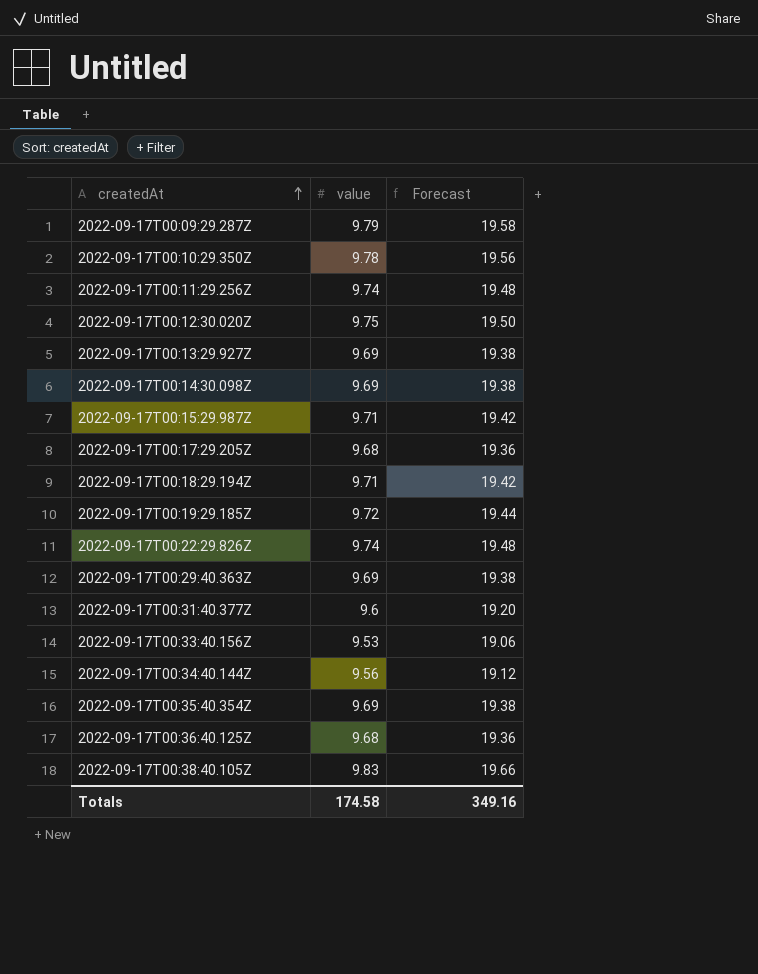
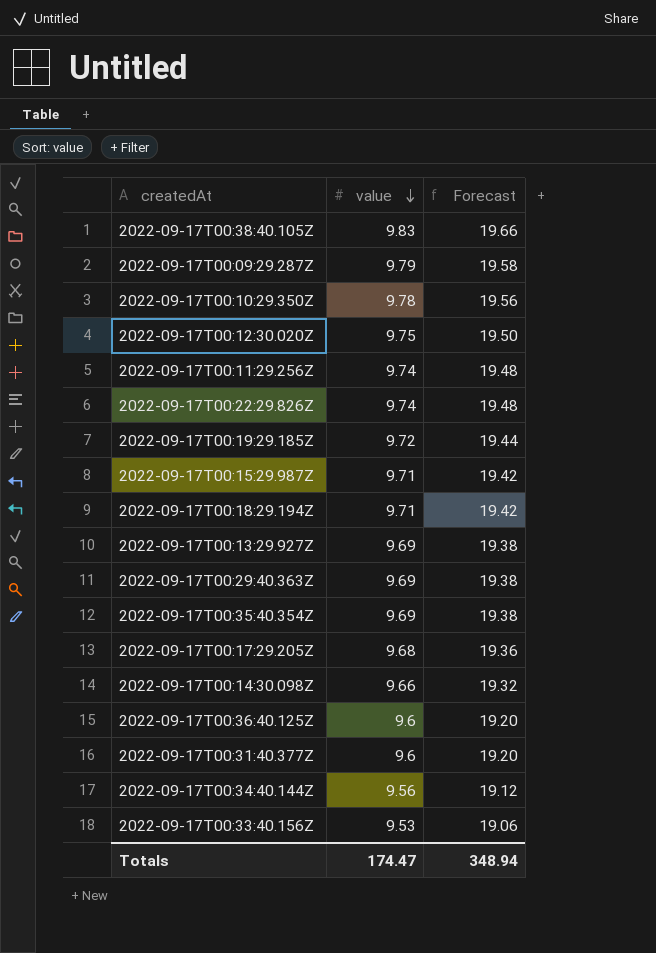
row order: createdAt ascending -> value descending
2022-09-17T00:14:30.098Z | value: 9.69 -> 9.66
2022-09-17T00:14:30.098Z | Forecast: 19.38 -> 19.32
2022-09-17T00:36:40.125Z | value: 9.68 -> 9.6
2022-09-17T00:36:40.125Z | Forecast: 19.36 -> 19.20
Totals | value: 174.58 -> 174.47
Totals | Forecast: 349.16 -> 348.94

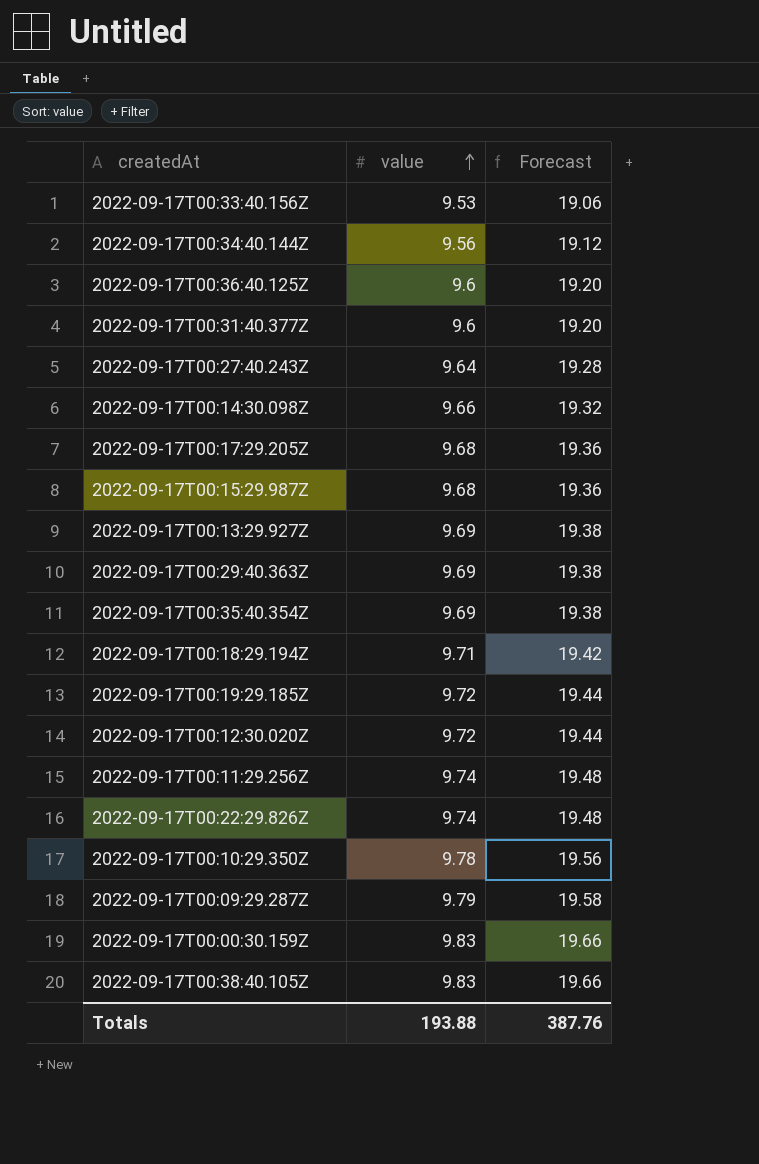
row order: value descending -> value ascending
row 2022-09-17T00:27:40.243Z: none -> 9.64 | 19.28
2022-09-17T00:15:29.987Z | value: 9.71 -> 9.68
2022-09-17T00:15:29.987Z | Forecast: 19.42 -> 19.36
2022-09-17T00:12:30.020Z | value: 9.75 -> 9.72
2022-09-17T00:12:30.020Z | Forecast: 19.50 -> 19.44
row 2022-09-17T00:00:30.159Z: none -> 9.83 | 19.66
Totals | value: 174.47 -> 193.88
Totals | Forecast: 348.94 -> 387.76

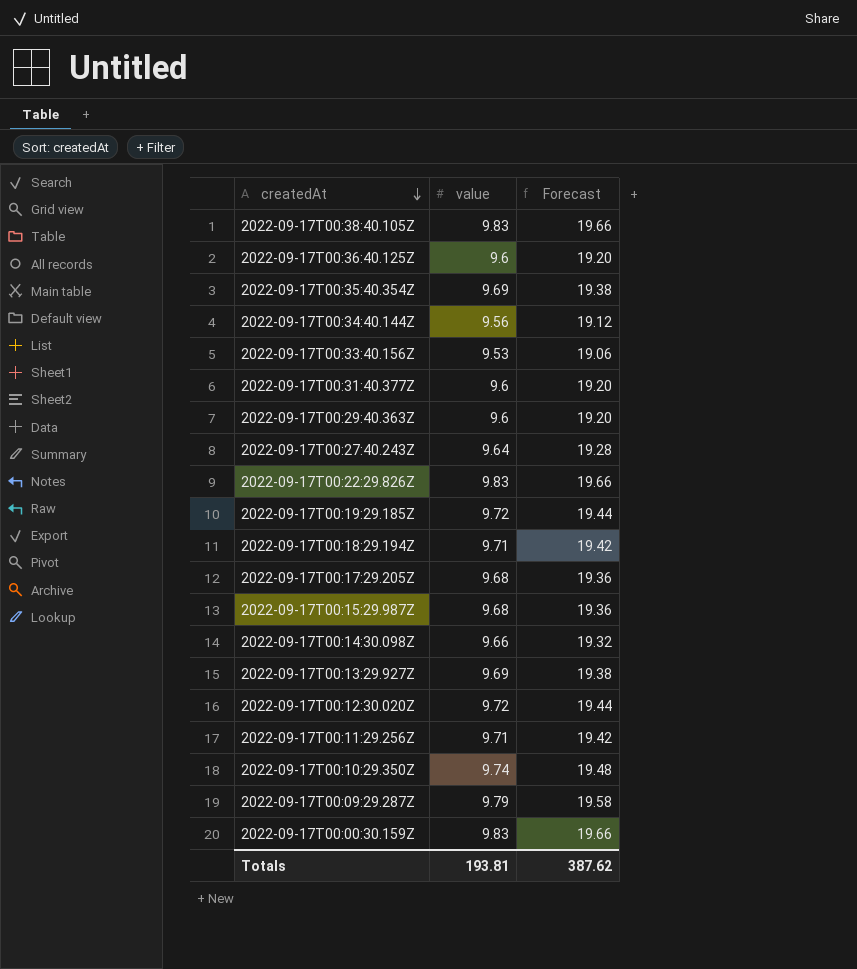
row order: value ascending -> createdAt descending
2022-09-17T00:29:40.363Z | value: 9.69 -> 9.6
2022-09-17T00:29:40.363Z | Forecast: 19.38 -> 19.20
2022-09-17T00:22:29.826Z | value: 9.74 -> 9.83
2022-09-17T00:22:29.826Z | Forecast: 19.48 -> 19.66
2022-09-17T00:11:29.256Z | value: 9.74 -> 9.71
2022-09-17T00:11:29.256Z | Forecast: 19.48 -> 19.42
2022-09-17T00:10:29.350Z | value: 9.78 -> 9.74
2022-09-17T00:10:29.350Z | Forecast: 19.56 -> 19.48
Totals | value: 193.88 -> 193.81
Totals | Forecast: 387.76 -> 387.62

